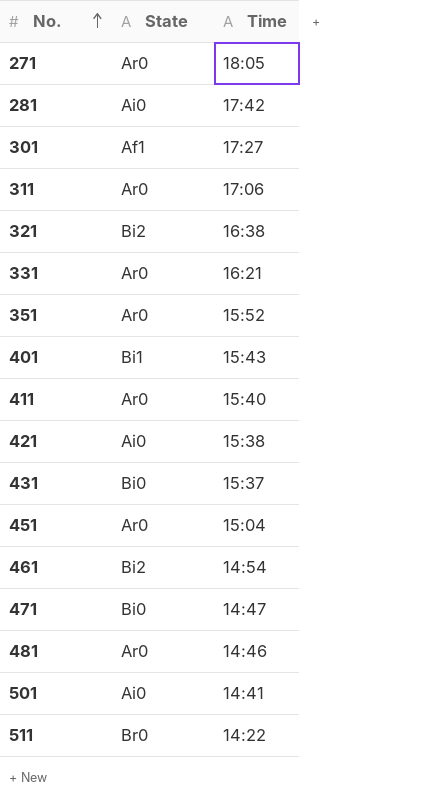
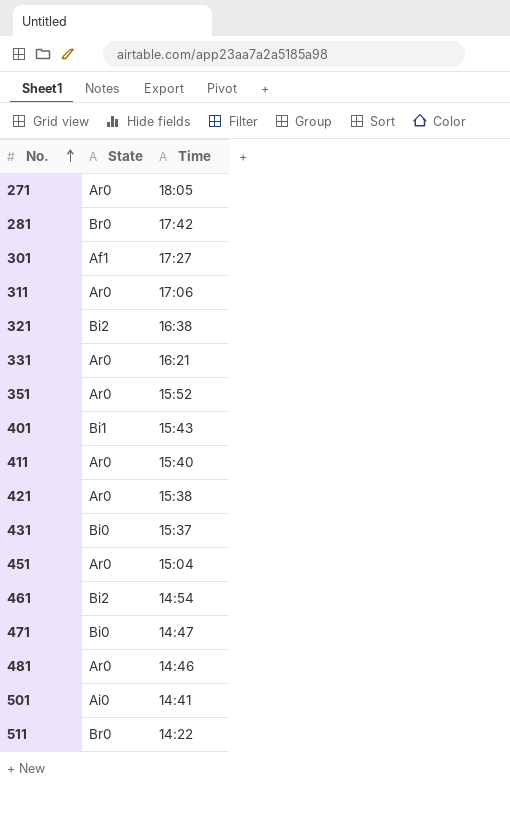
281 | State: Ai0 -> Br0
421 | State: Ai0 -> Ar0

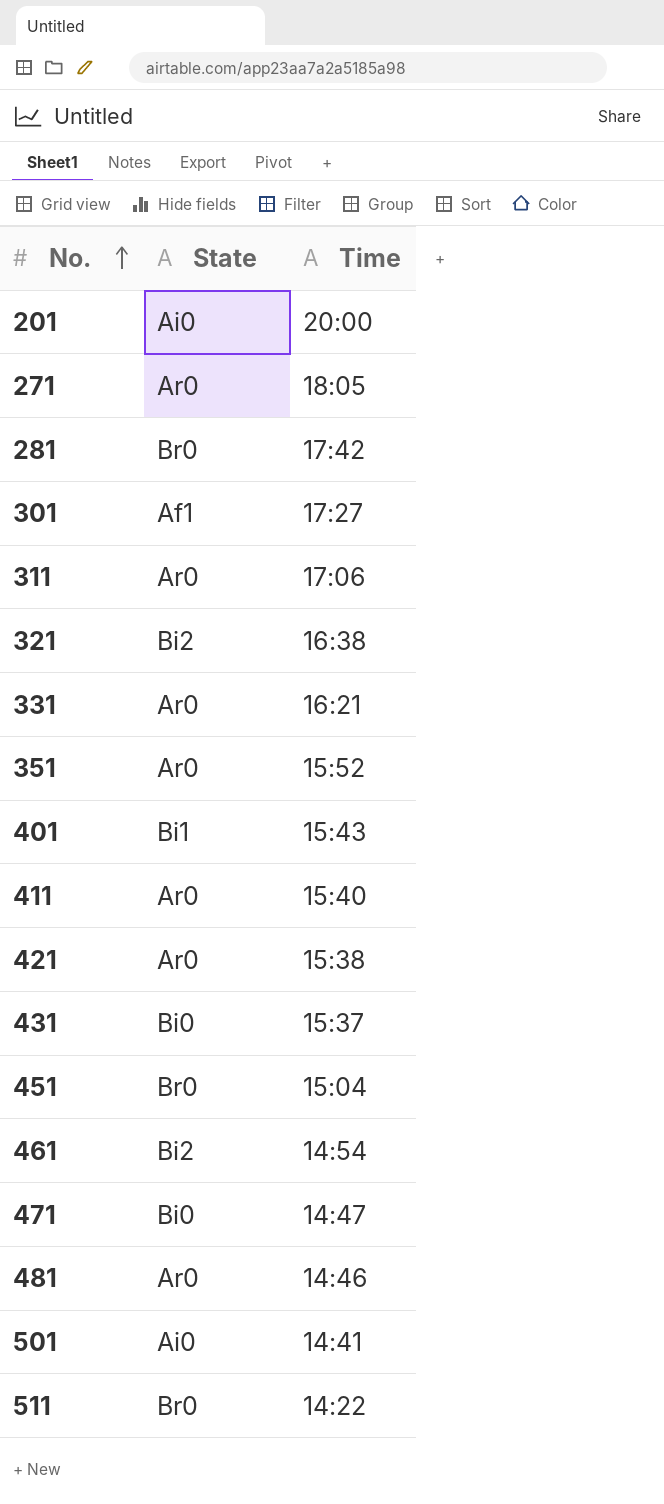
row 201: none -> Ai0 | 20:00
451 | State: Ar0 -> Br0

